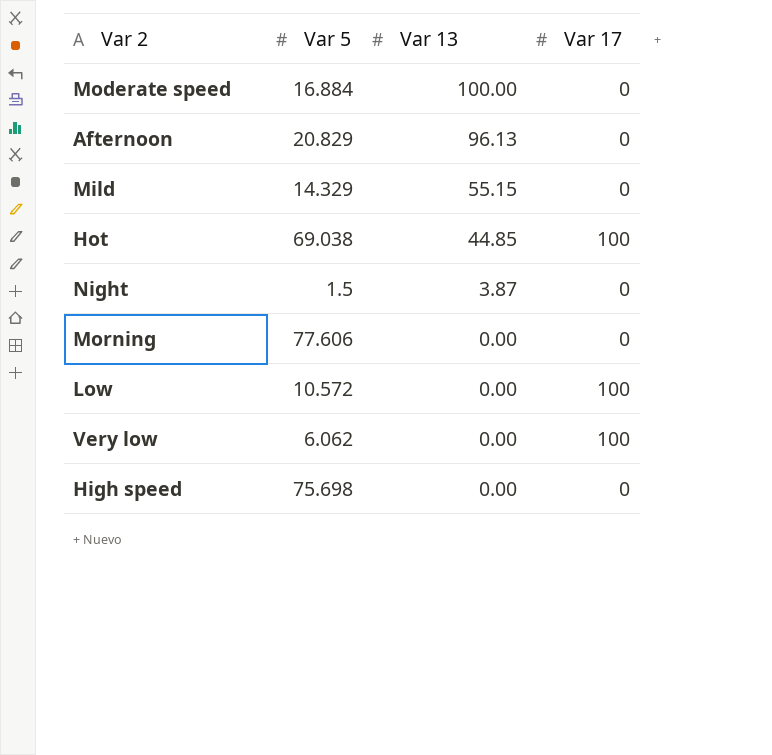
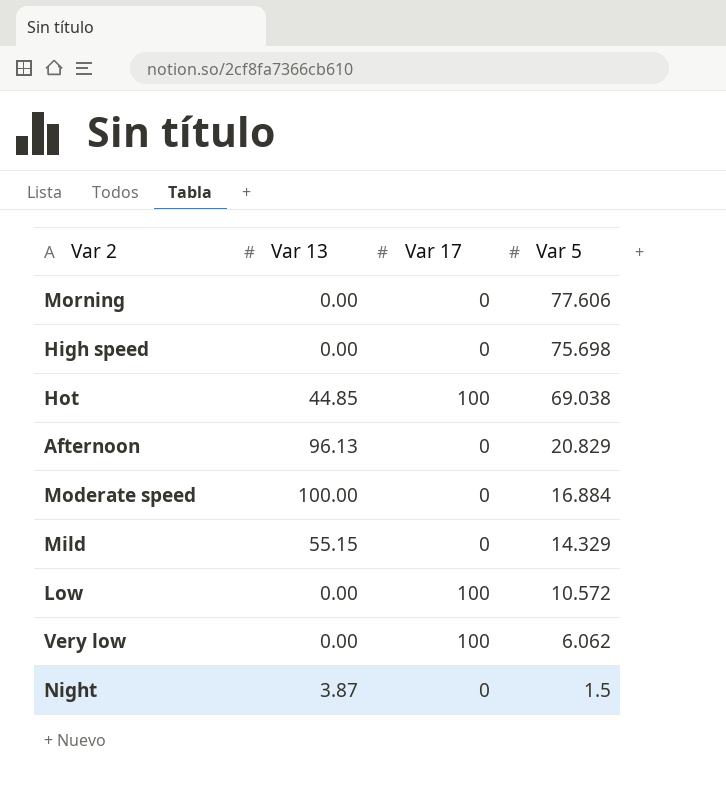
row order: Var 13 descending -> Var 5 descending
column Var 5 | position: 2 -> 4

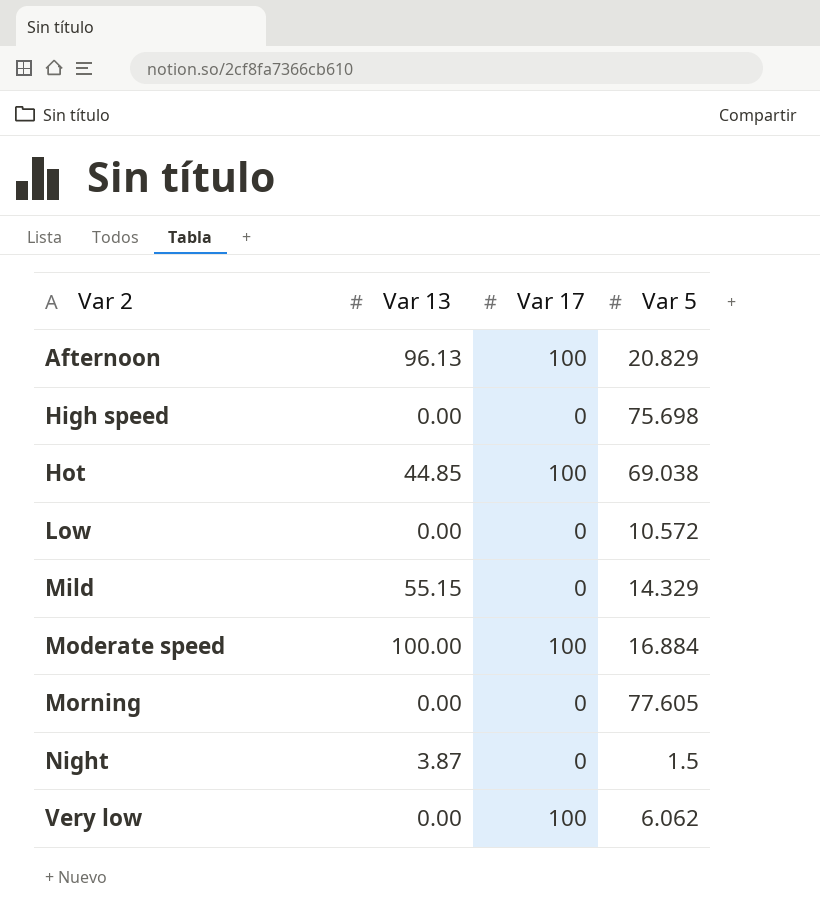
row order: Var 5 descending -> Var 2 ascending
Afternoon | Var 17: 0 -> 100
Low | Var 17: 100 -> 0
Moderate speed | Var 17: 0 -> 100
Morning | Var 5: 77.606 -> 77.605

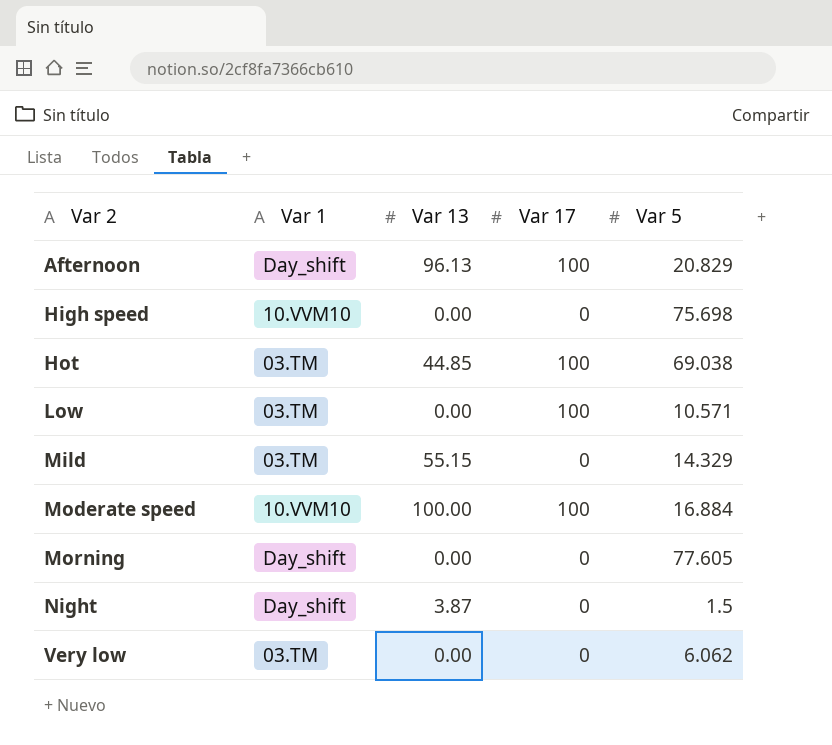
column Var 1 | position: none -> 2
Low | Var 17: 0 -> 100
Low | Var 5: 10.572 -> 10.571
Very low | Var 17: 100 -> 0

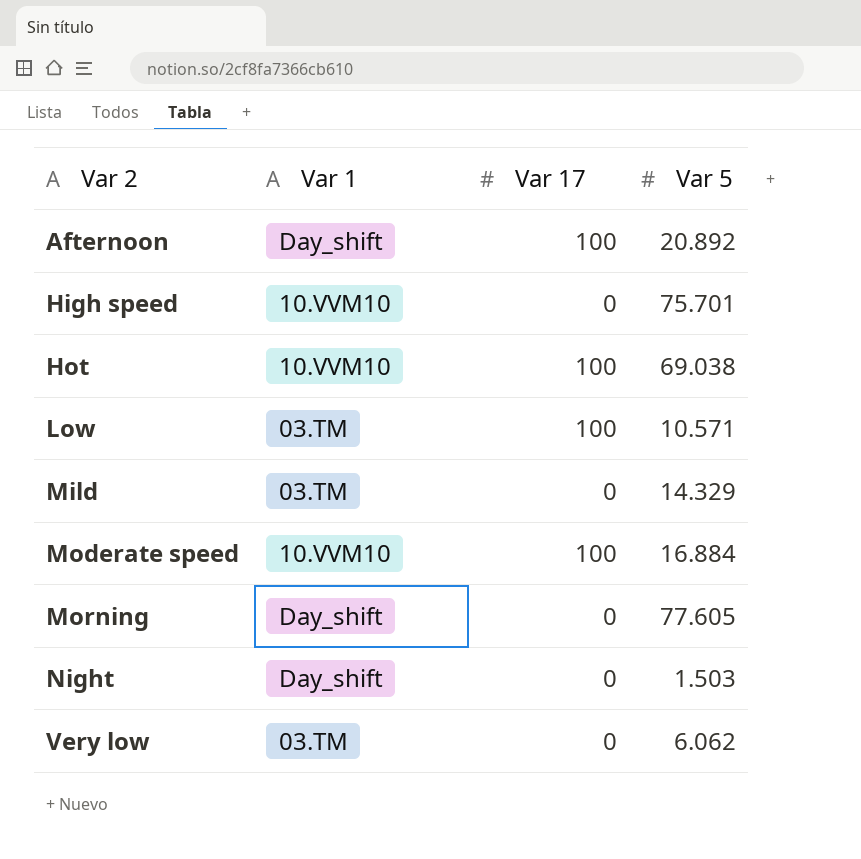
column Var 13 | position: 3 -> none
Afternoon | Var 5: 20.829 -> 20.892
High speed | Var 5: 75.698 -> 75.701
Hot | Var 1: 03.TM -> 10.VVM10
Night | Var 5: 1.5 -> 1.503

